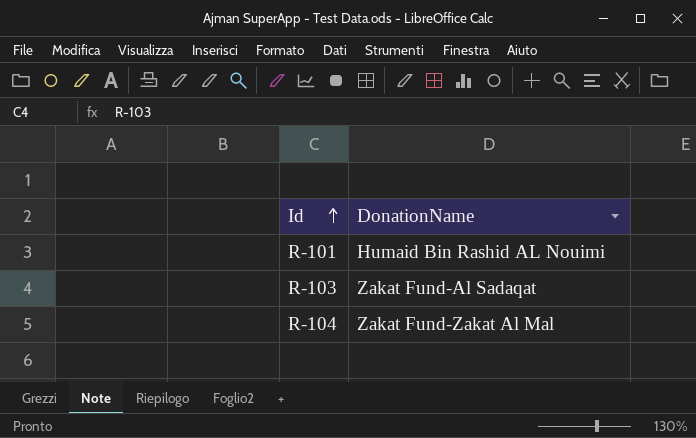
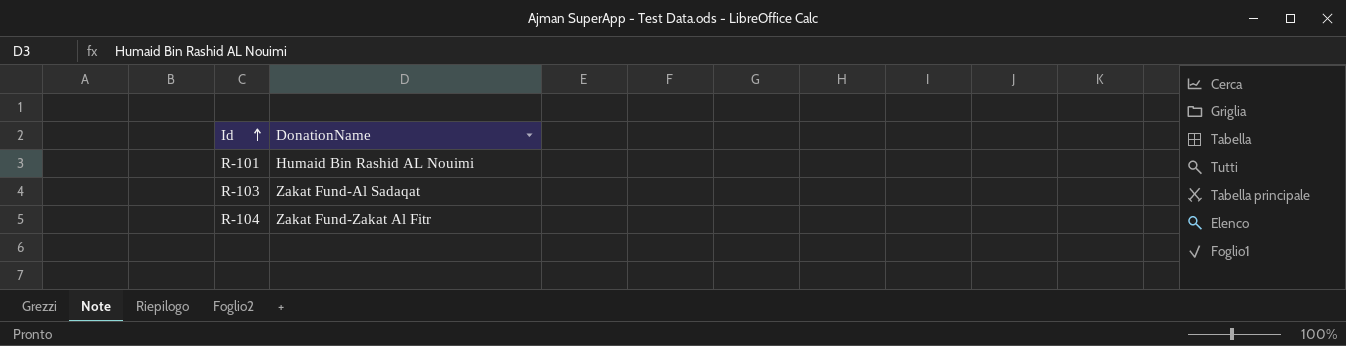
R-104 | DonationName: Zakat Fund-Zakat Al Mal -> Zakat Fund-Zakat Al Fitr

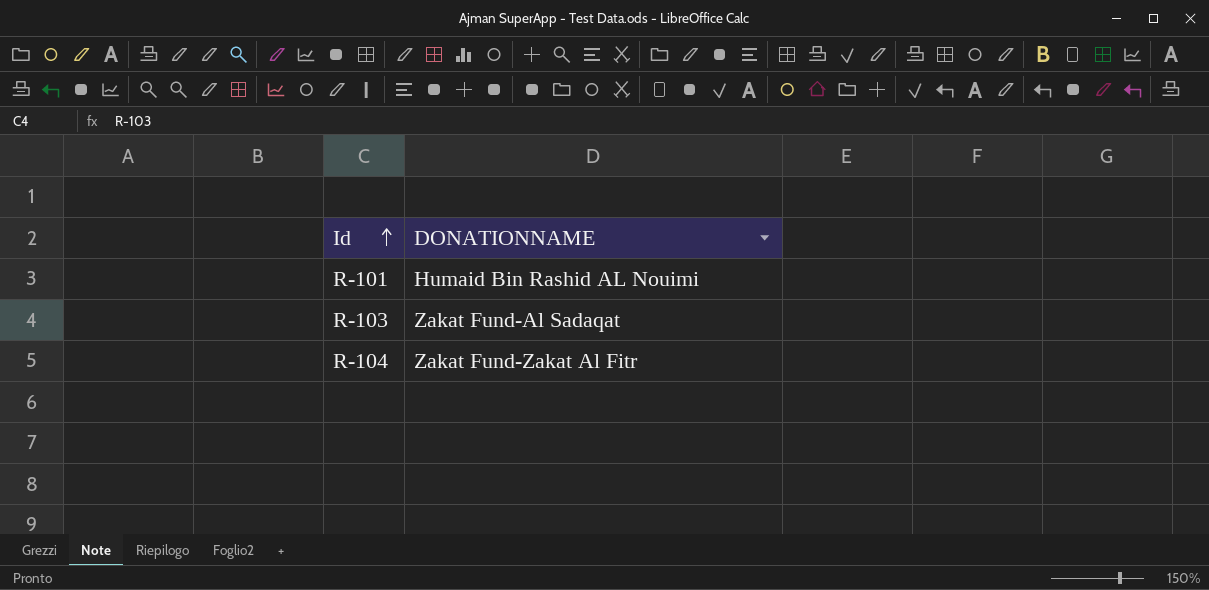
column name: DonationName -> DONATIONNAME

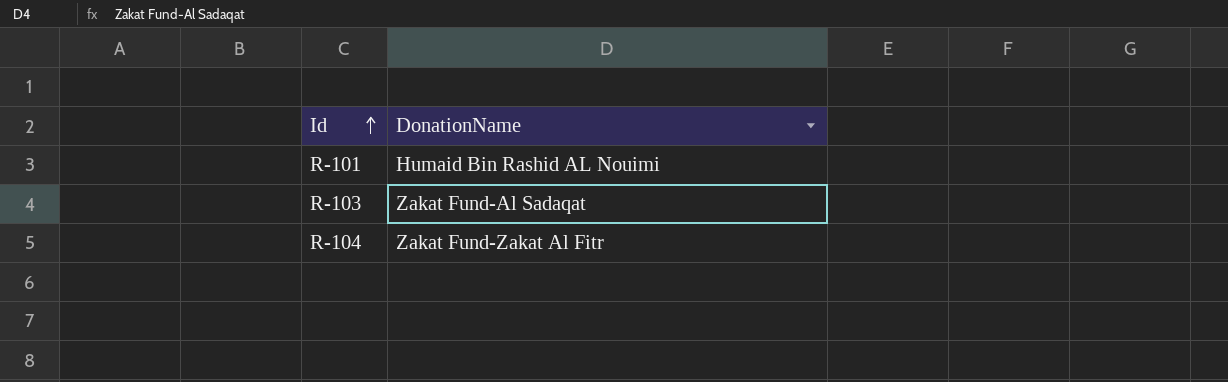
column name: DONATIONNAME -> DonationName

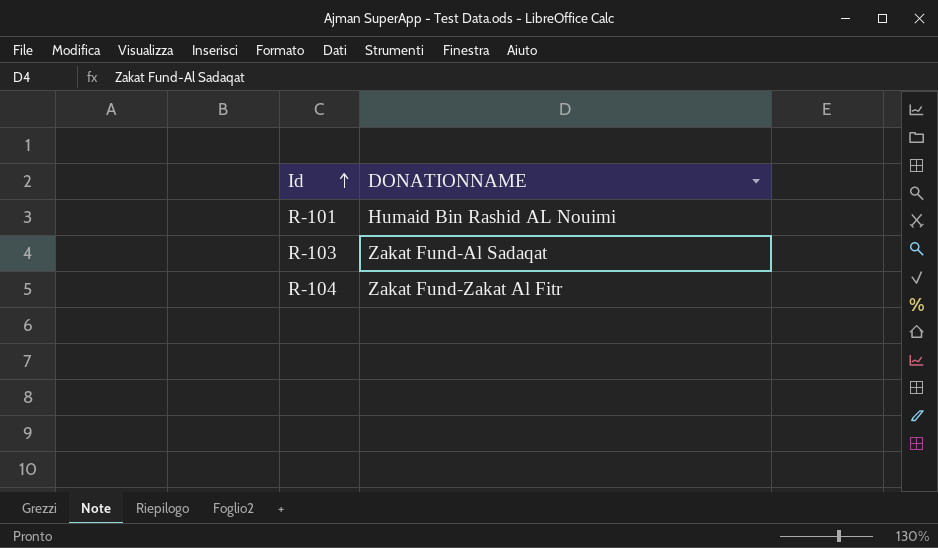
column name: DonationName -> DONATIONNAME

